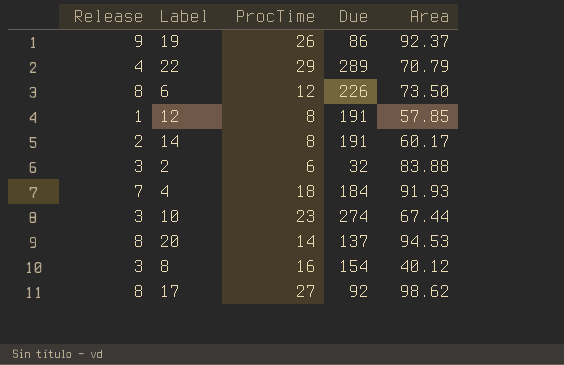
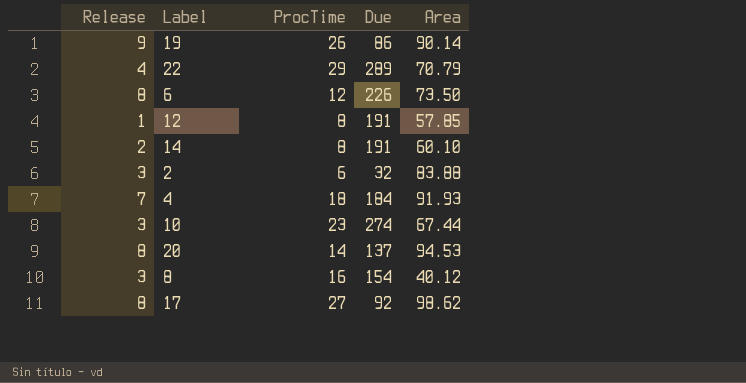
19 | Area: 92.37 -> 90.14
14 | Area: 60.17 -> 60.10

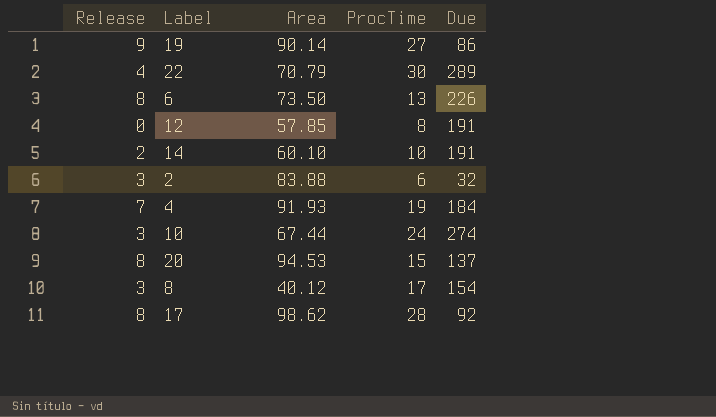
column Area | position: 5 -> 3
19 | ProcTime: 26 -> 27
22 | ProcTime: 29 -> 30
6 | ProcTime: 12 -> 13
12 | Release: 1 -> 0
14 | ProcTime: 8 -> 10
4 | ProcTime: 18 -> 19
10 | ProcTime: 23 -> 24
20 | ProcTime: 14 -> 15
8 | ProcTime: 16 -> 17
17 | ProcTime: 27 -> 28

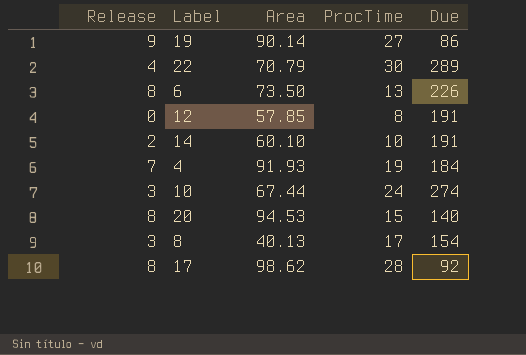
row 2: 3 | 83.88 | 6 | 32 -> none
20 | Due: 137 -> 140
8 | Area: 40.12 -> 40.13

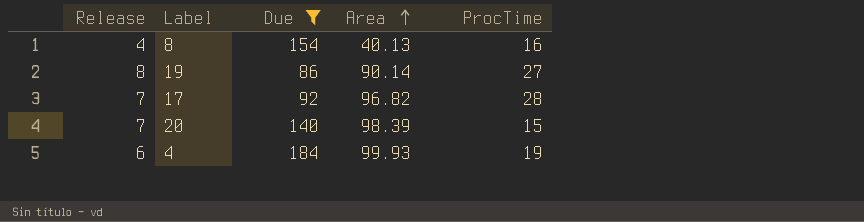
filter: none -> Due <= 184
row order: none -> Area ascending
column Due | position: 5 -> 3
8 | Release: 3 -> 4
8 | ProcTime: 17 -> 16
19 | Release: 9 -> 8
17 | Release: 8 -> 7
17 | Area: 98.62 -> 96.82
20 | Release: 8 -> 7
20 | Area: 94.53 -> 98.39
4 | Release: 7 -> 6
4 | Area: 91.93 -> 99.93

